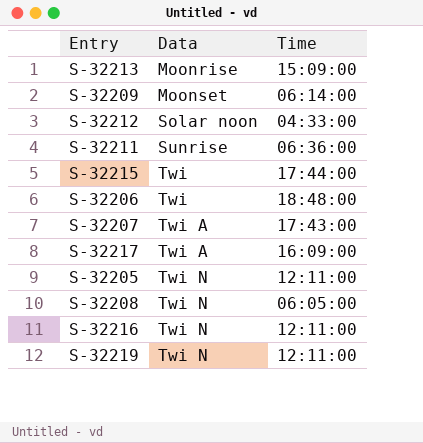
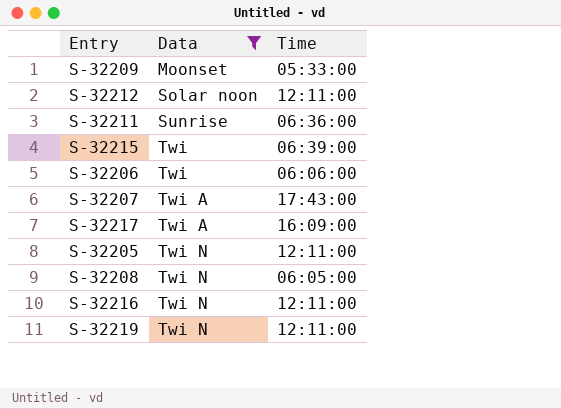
filter: none -> Data != Moonrise
S-32209 | Time: 06:14:00 -> 05:33:00
S-32212 | Time: 04:33:00 -> 12:11:00
S-32215 | Time: 17:44:00 -> 06:39:00
S-32206 | Time: 18:48:00 -> 06:06:00

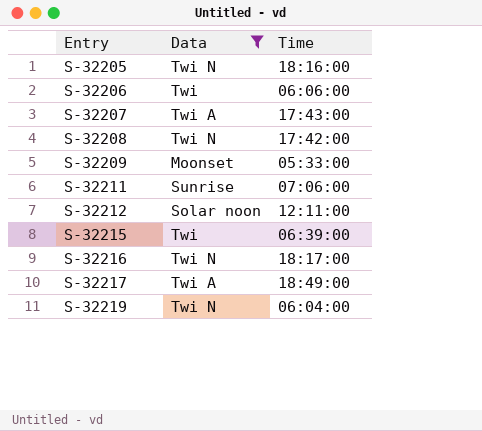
row order: Data ascending -> Entry ascending
S-32205 | Time: 12:11:00 -> 18:16:00
S-32208 | Time: 06:05:00 -> 17:42:00
S-32211 | Time: 06:36:00 -> 07:06:00
S-32216 | Time: 12:11:00 -> 18:17:00
S-32217 | Time: 16:09:00 -> 18:49:00
S-32219 | Time: 12:11:00 -> 06:04:00

